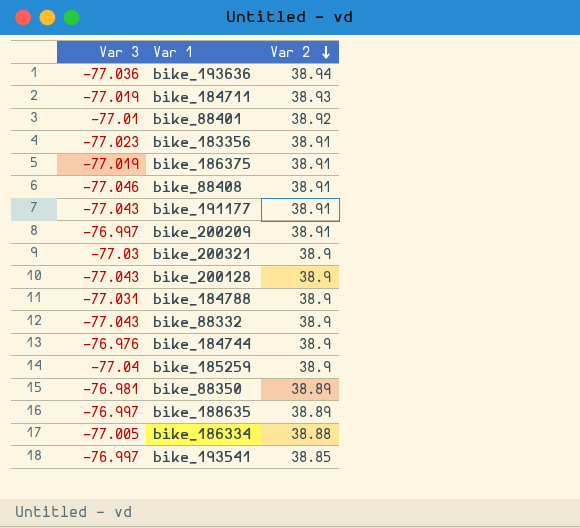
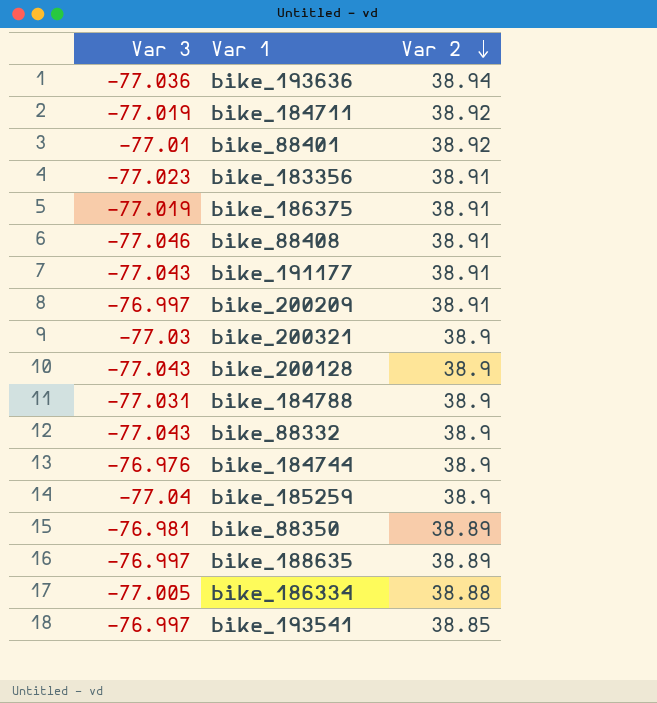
bike_184711 | Var 2: 38.93 -> 38.92

